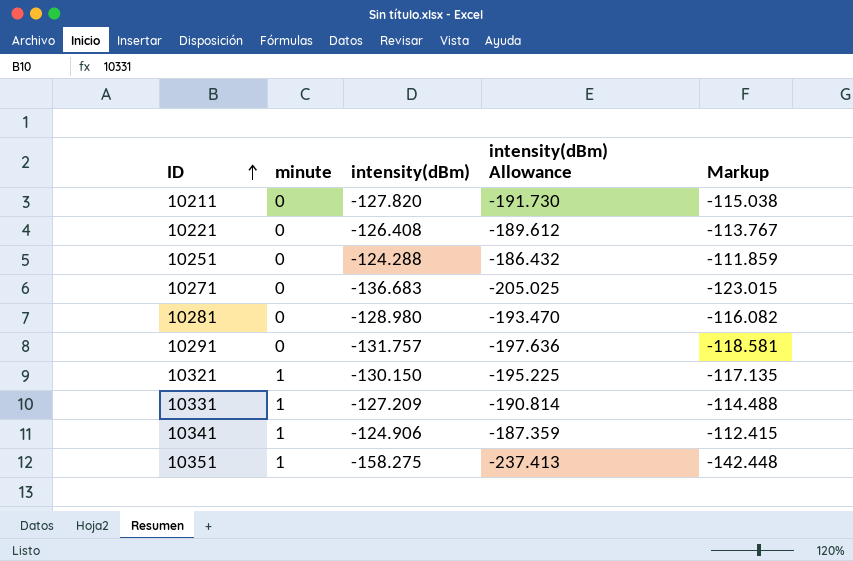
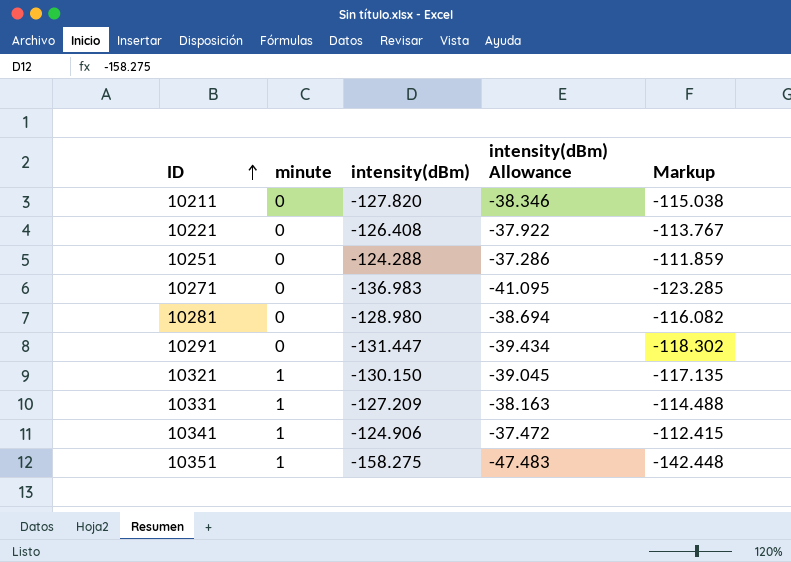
column intensity(dBm) Allowance | formula: [intensity(dBm)] * 1.5 -> [intensity(dBm)] * 0.3
10271 | intensity(dBm): -136.683 -> -136.983
10271 | Markup: -123.015 -> -123.285
10291 | intensity(dBm): -131.757 -> -131.447
10291 | Markup: -118.581 -> -118.302

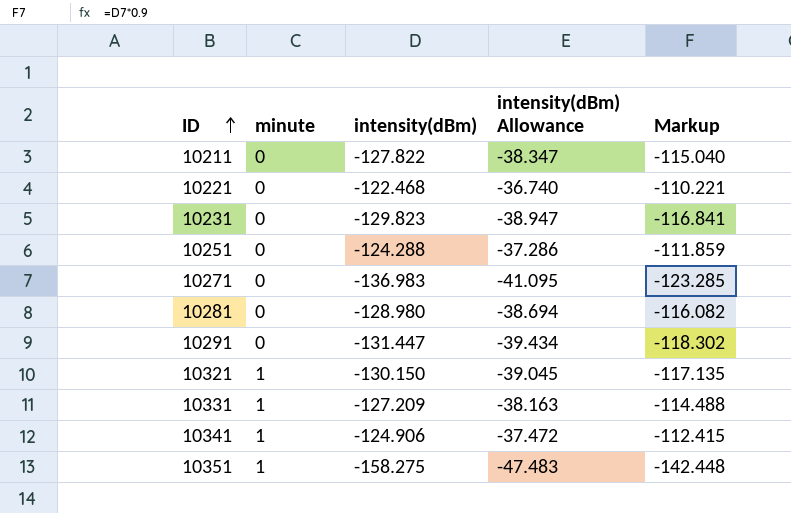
10211 | intensity(dBm): -127.820 -> -127.822
10211 | intensity(dBm) Allowance: -38.346 -> -38.347
10211 | Markup: -115.038 -> -115.040
10221 | intensity(dBm): -126.408 -> -122.468
10221 | intensity(dBm) Allowance: -37.922 -> -36.740
10221 | Markup: -113.767 -> -110.221
row 10231: none -> 0 | -129.823 | -38.947 | -116.841

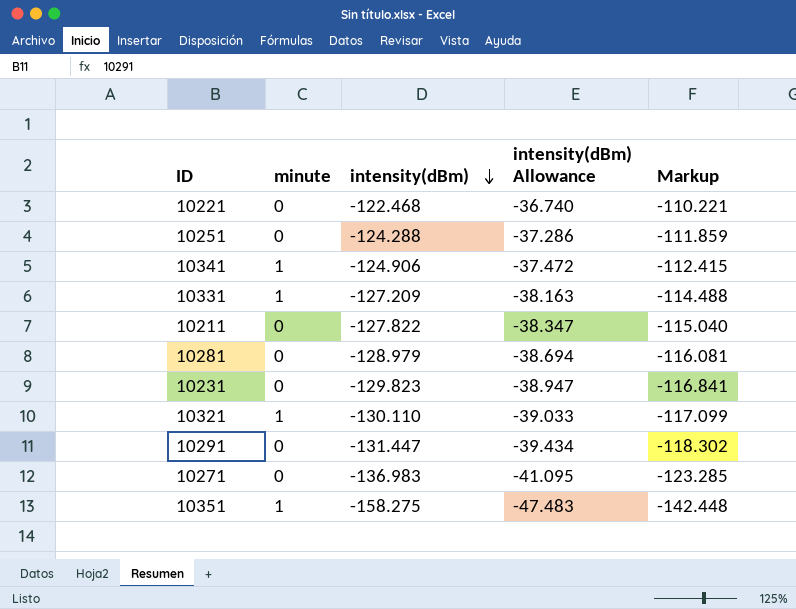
row order: ID ascending -> intensity(dBm) descending
10281 | intensity(dBm): -128.980 -> -128.979
10281 | Markup: -116.082 -> -116.081
10321 | intensity(dBm): -130.150 -> -130.110
10321 | intensity(dBm) Allowance: -39.045 -> -39.033
10321 | Markup: -117.135 -> -117.099

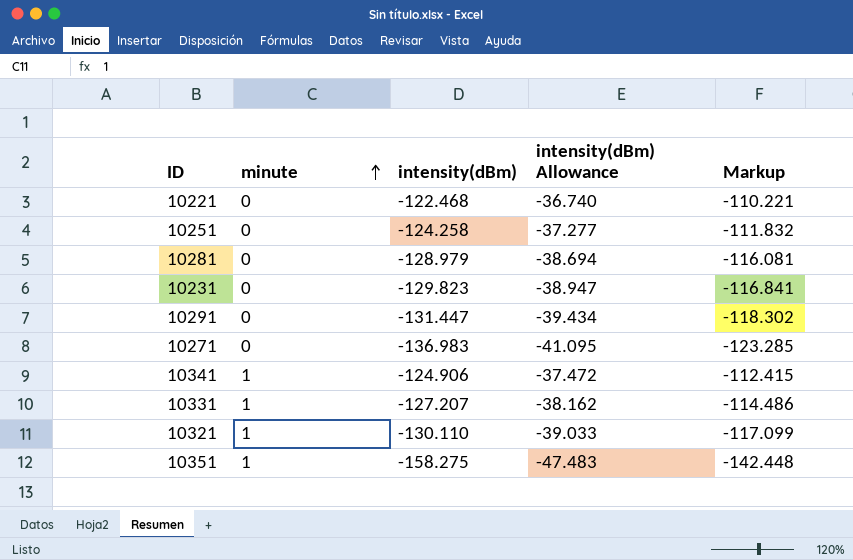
row order: intensity(dBm) descending -> minute ascending
row 10211: 0 | -127.822 | -38.347 | -115.040 -> none
10251 | intensity(dBm): -124.288 -> -124.258
10251 | intensity(dBm) Allowance: -37.286 -> -37.277
10251 | Markup: -111.859 -> -111.832
10331 | intensity(dBm): -127.209 -> -127.207
10331 | intensity(dBm) Allowance: -38.163 -> -38.162
10331 | Markup: -114.488 -> -114.486

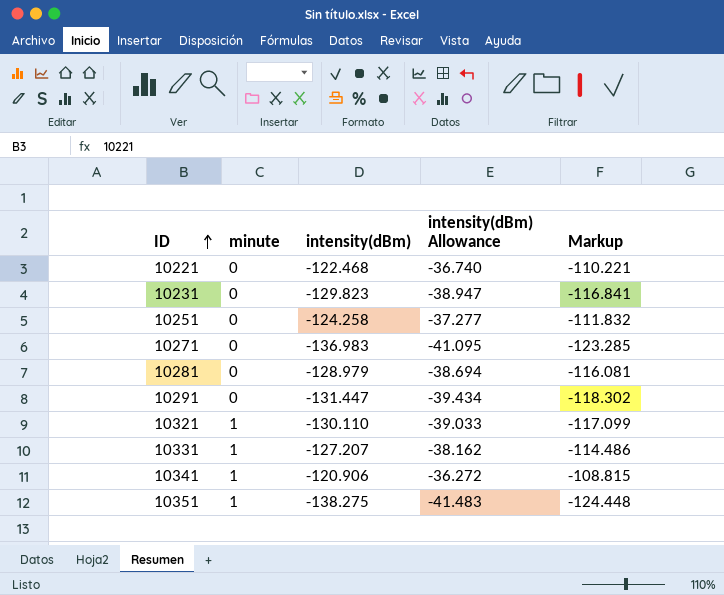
row order: minute ascending -> ID ascending
10341 | intensity(dBm): -124.906 -> -120.906
10341 | intensity(dBm) Allowance: -37.472 -> -36.272
10341 | Markup: -112.415 -> -108.815
10351 | intensity(dBm): -158.275 -> -138.275
10351 | intensity(dBm) Allowance: -47.483 -> -41.483
10351 | Markup: -142.448 -> -124.448

